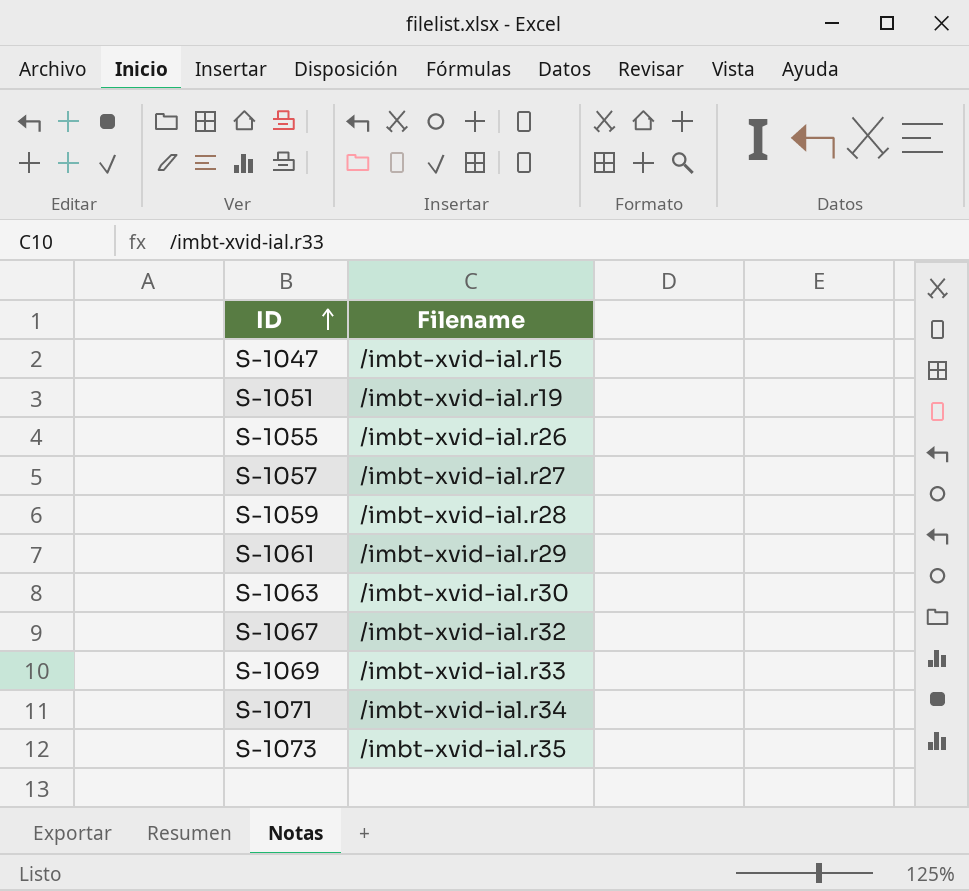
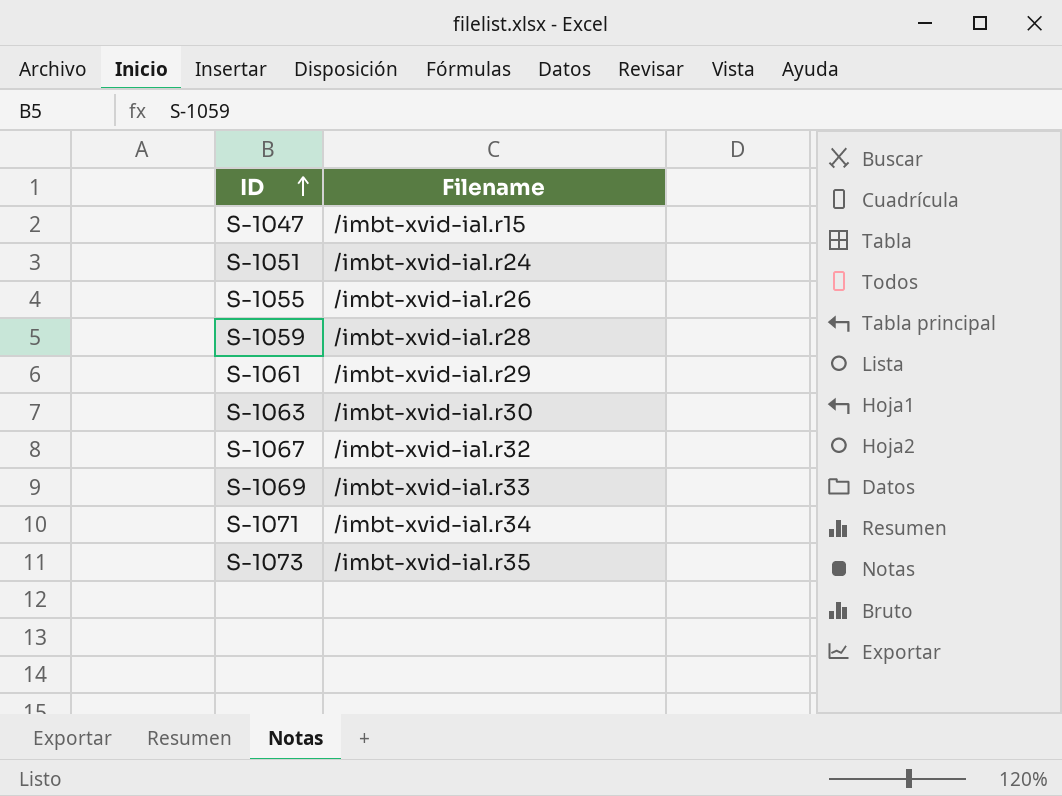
row S-1057: /imbt-xvid-ial.r27 -> none
S-1051 | Filename: /imbt-xvid-ial.r19 -> /imbt-xvid-ial.r24

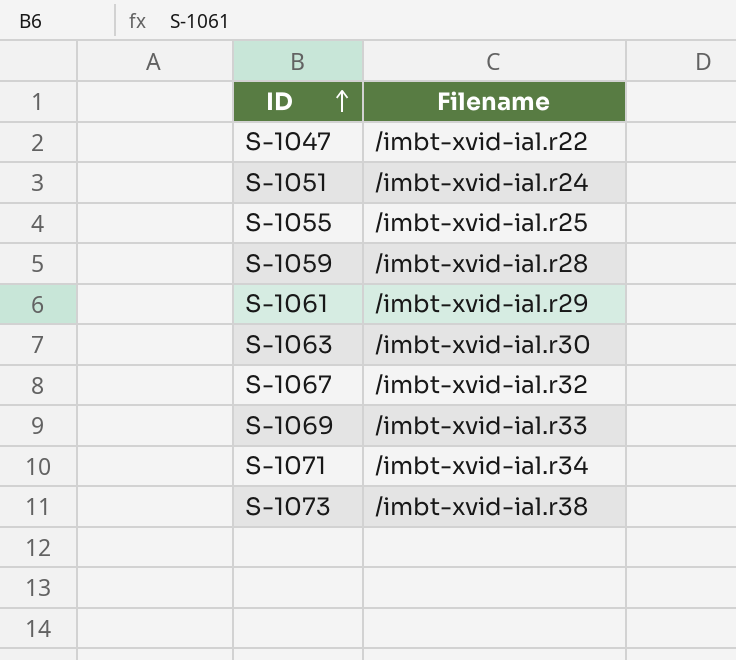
S-1047 | Filename: /imbt-xvid-ial.r15 -> /imbt-xvid-ial.r22
S-1055 | Filename: /imbt-xvid-ial.r26 -> /imbt-xvid-ial.r25
S-1073 | Filename: /imbt-xvid-ial.r35 -> /imbt-xvid-ial.r38

